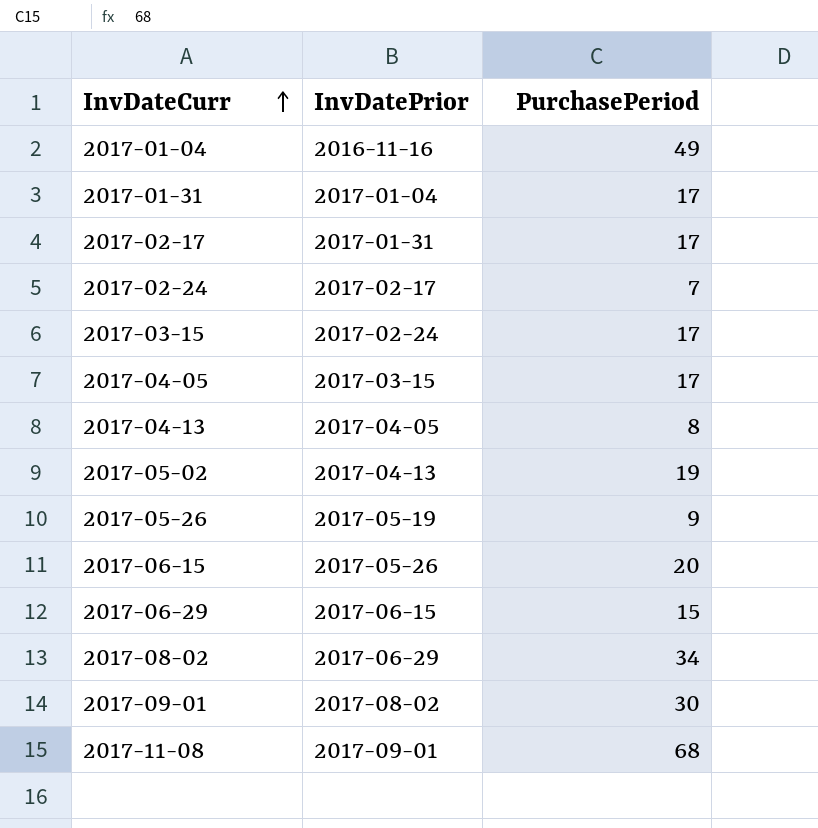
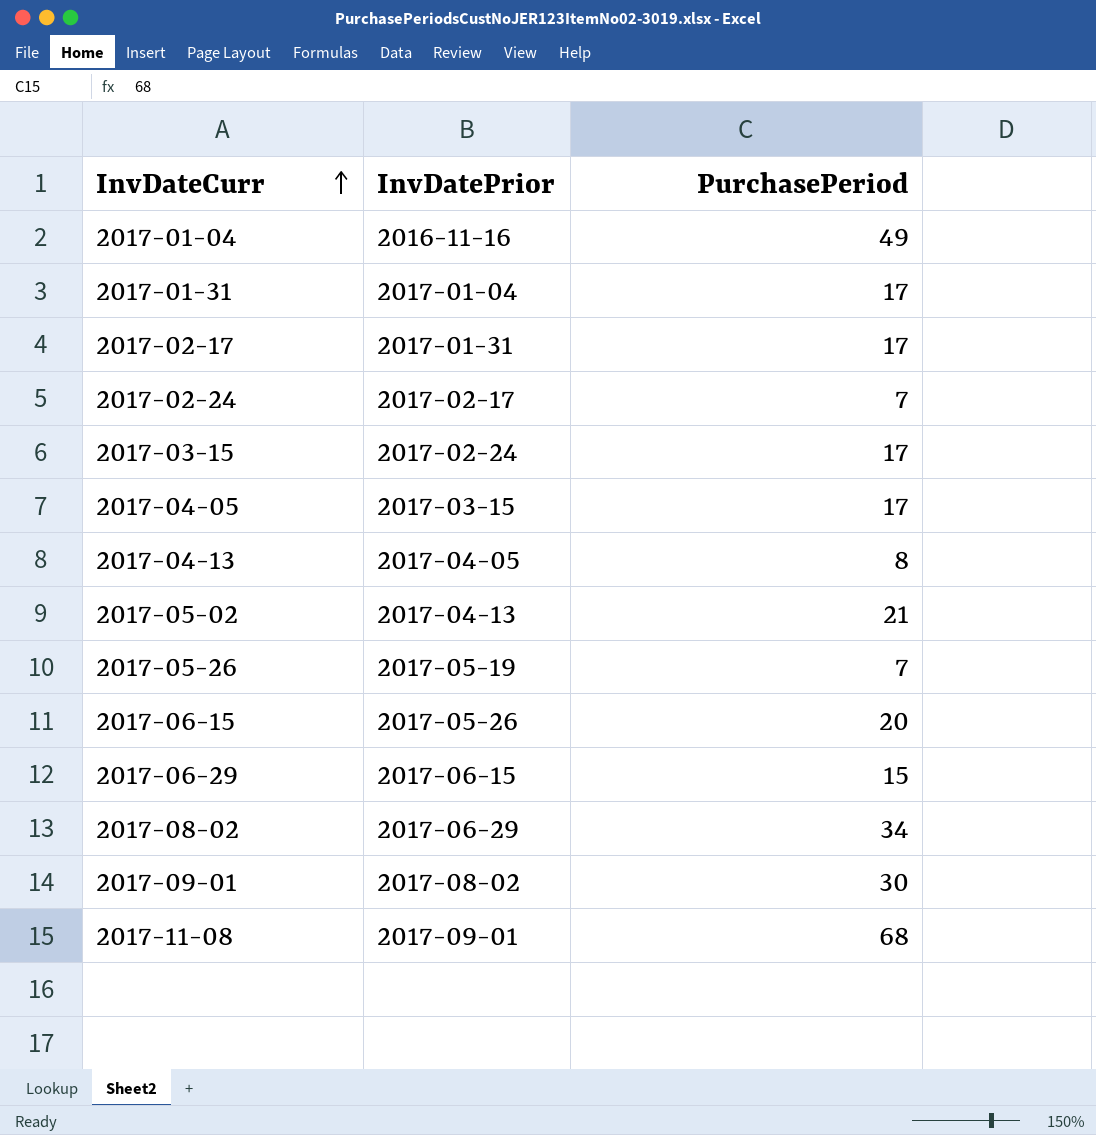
2017-05-02 | PurchasePeriod: 19 -> 21
2017-05-26 | PurchasePeriod: 9 -> 7

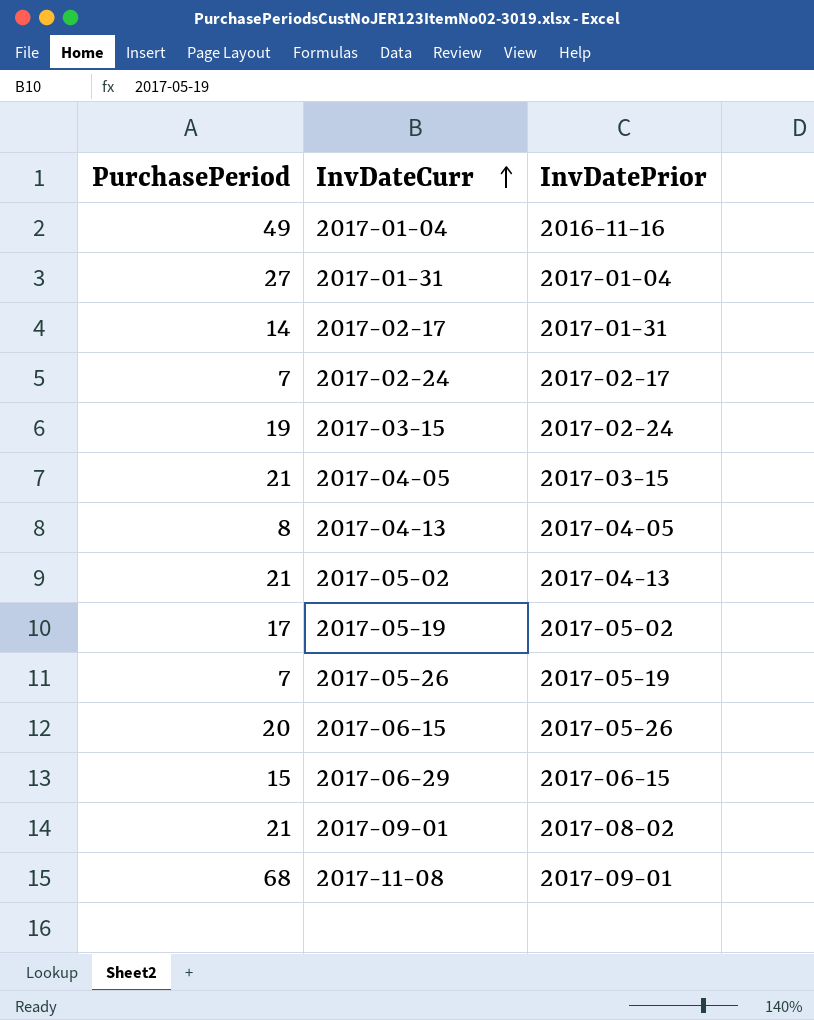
column PurchasePeriod | position: 3 -> 1
row 2017-08-02: 2017-06-29 | 34 -> none
2017-01-31 | PurchasePeriod: 17 -> 27
2017-02-17 | PurchasePeriod: 17 -> 14
2017-03-15 | PurchasePeriod: 17 -> 19
2017-04-05 | PurchasePeriod: 17 -> 21
row 2017-05-19: none -> 17 | 2017-05-02
2017-09-01 | PurchasePeriod: 30 -> 21

